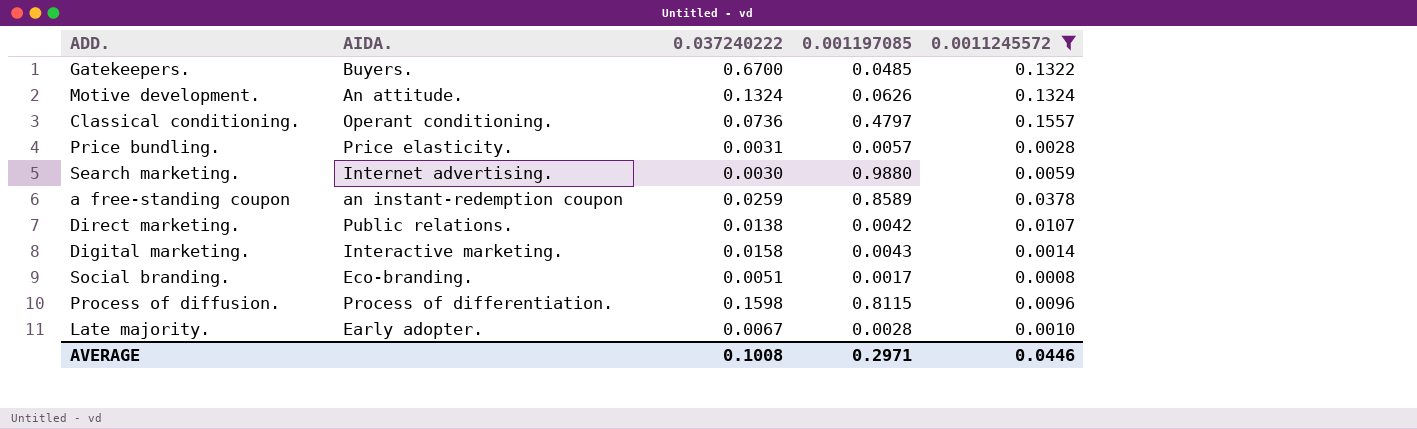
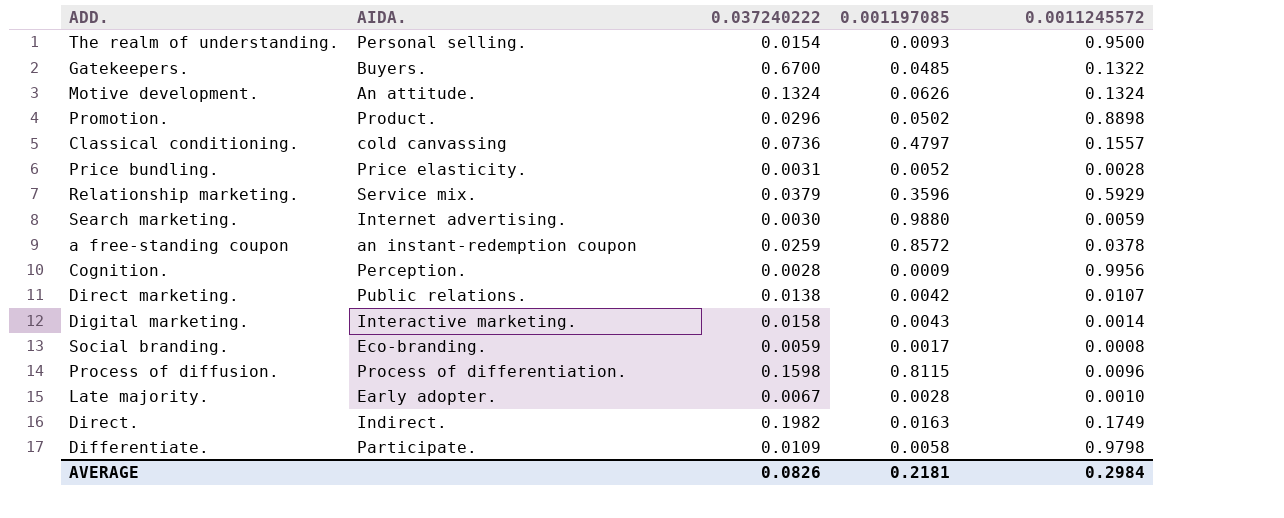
filter: 0.0011245572 <= 0.1557 -> none
Classical conditioning. | AIDA.: Operant conditioning. -> cold canvassing
Price bundling. | 0.001197085: 0.0057 -> 0.0052
a free-standing coupon | 0.001197085: 0.8589 -> 0.8572
Social branding. | 0.037240222: 0.0051 -> 0.0059
AVERAGE | 0.037240222: 0.1008 -> 0.0826
AVERAGE | 0.001197085: 0.2971 -> 0.2181
AVERAGE | 0.0011245572: 0.0446 -> 0.2984

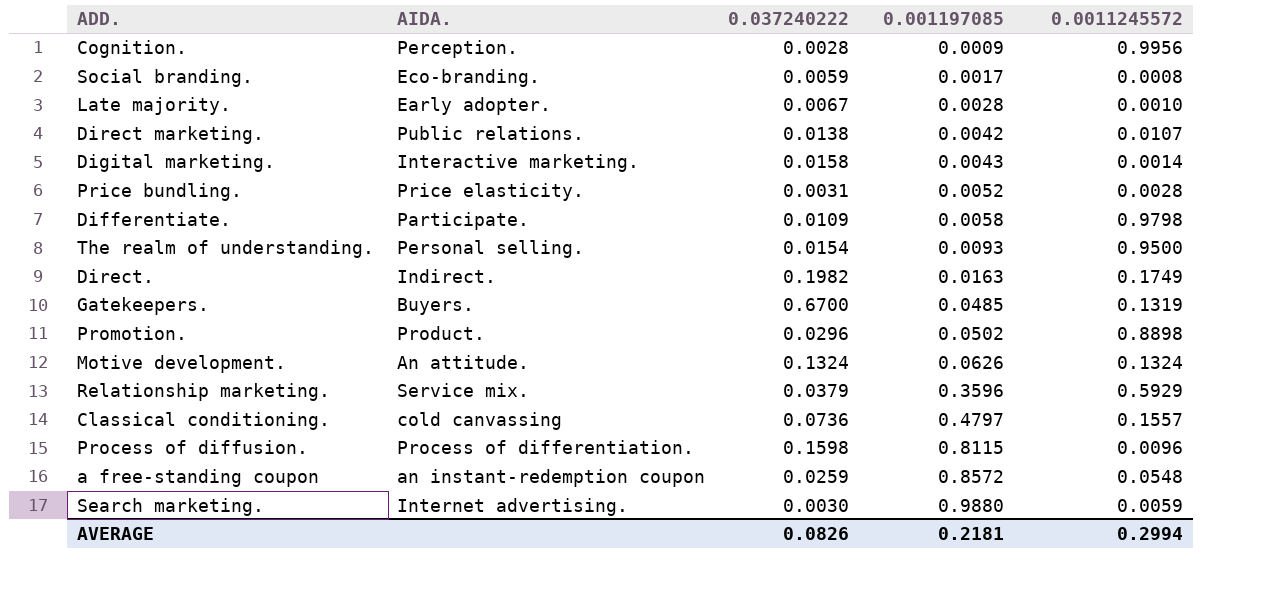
row order: none -> 0.001197085 ascending
Gatekeepers. | 0.0011245572: 0.1322 -> 0.1319
a free-standing coupon | 0.0011245572: 0.0378 -> 0.0548
AVERAGE | 0.0011245572: 0.2984 -> 0.2994

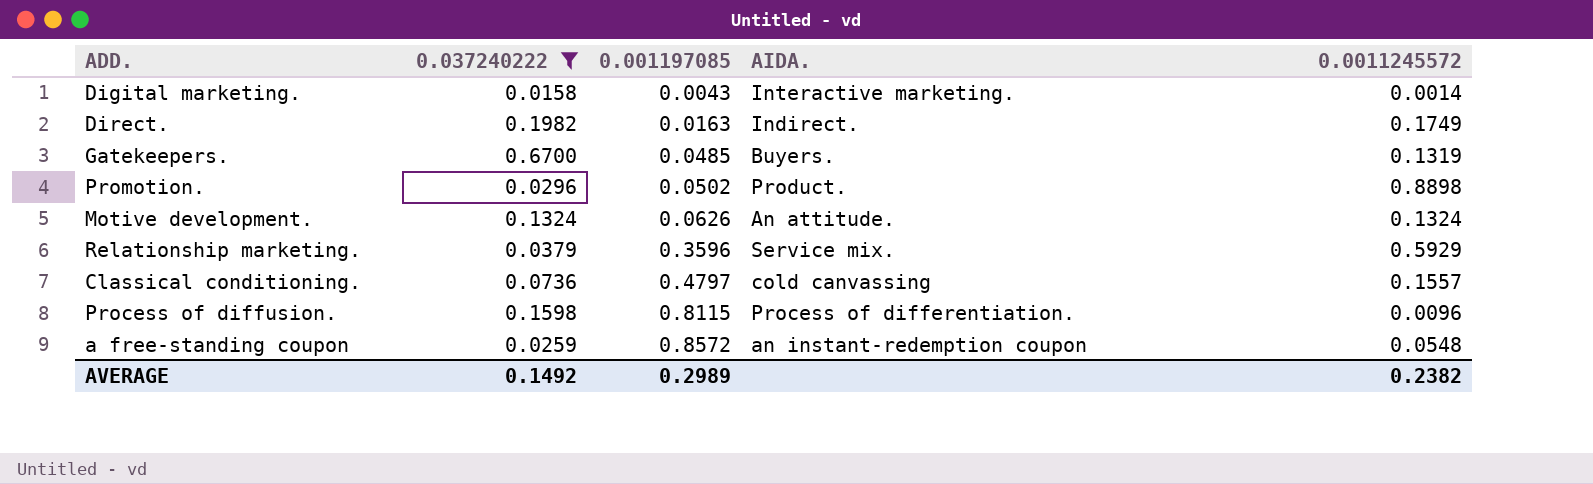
filter: none -> 0.037240222 >= 0.0158
column AIDA. | position: 2 -> 4
AVERAGE | 0.037240222: 0.0826 -> 0.1492
AVERAGE | 0.001197085: 0.2181 -> 0.2989
AVERAGE | 0.0011245572: 0.2994 -> 0.2382

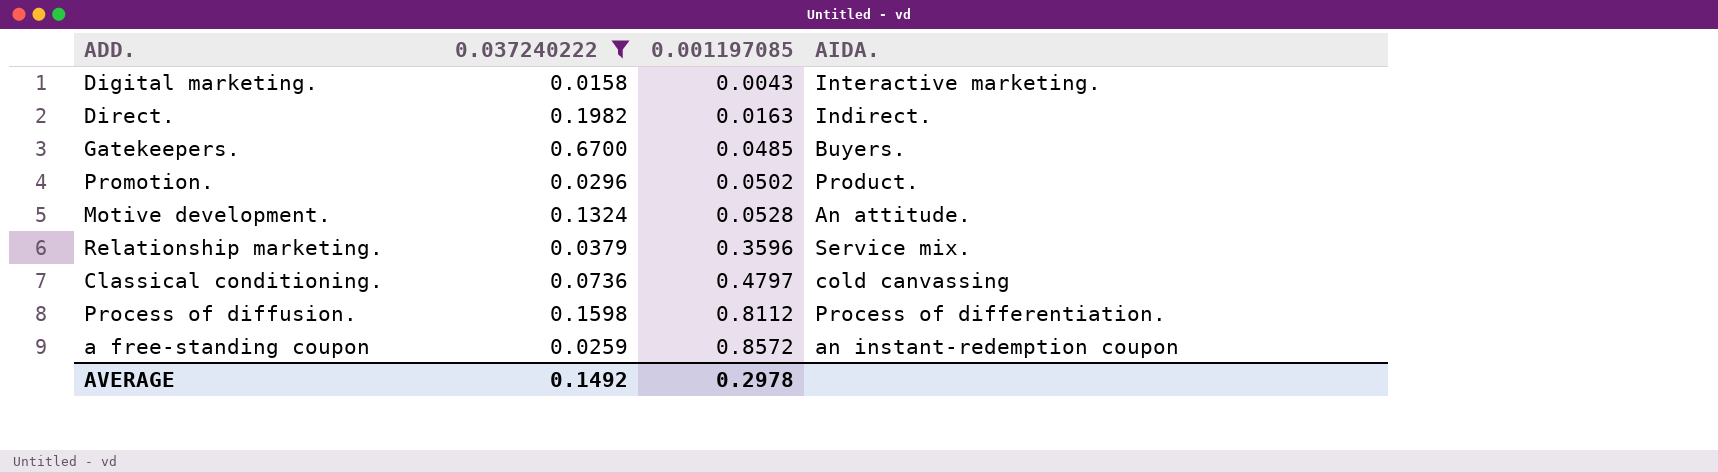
column 0.0011245572 | position: 5 -> none
Motive development. | 0.001197085: 0.0626 -> 0.0528
Process of diffusion. | 0.001197085: 0.8115 -> 0.8112
AVERAGE | 0.001197085: 0.2989 -> 0.2978

